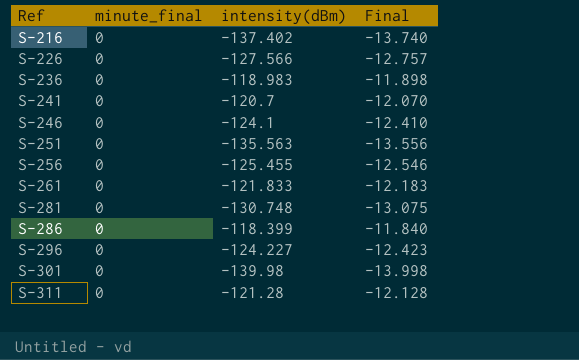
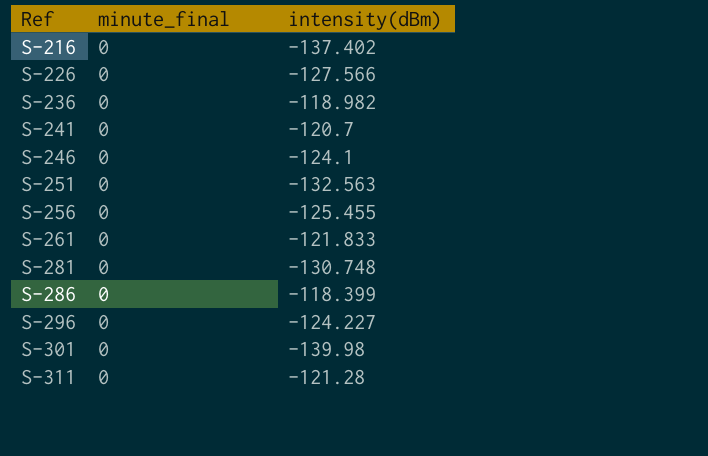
column Final | formula: [intensity(dBm)] * 0.1 -> none
S-236 | intensity(dBm): -118.983 -> -118.982
S-251 | intensity(dBm): -135.563 -> -132.563

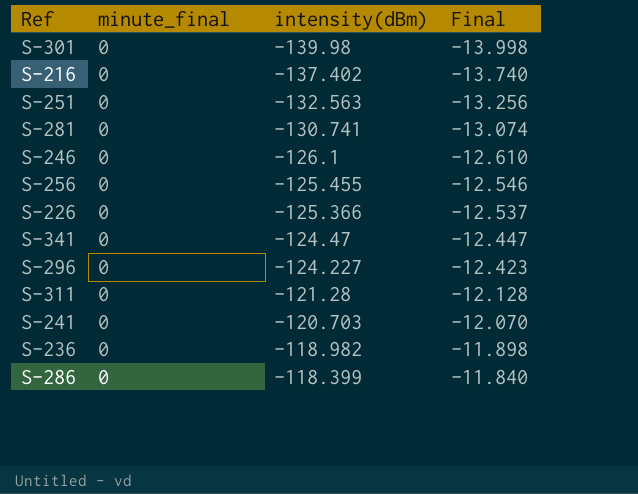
row order: Ref ascending -> intensity(dBm) ascending
column Final | formula: none -> [intensity(dBm)] * 0.1
row S-261: 0 | -121.833 -> none
S-281 | intensity(dBm): -130.748 -> -130.741
S-246 | intensity(dBm): -124.1 -> -126.1
S-226 | intensity(dBm): -127.566 -> -125.366
row S-341: none -> 0 | -124.47 | -12.447
S-241 | intensity(dBm): -120.7 -> -120.703

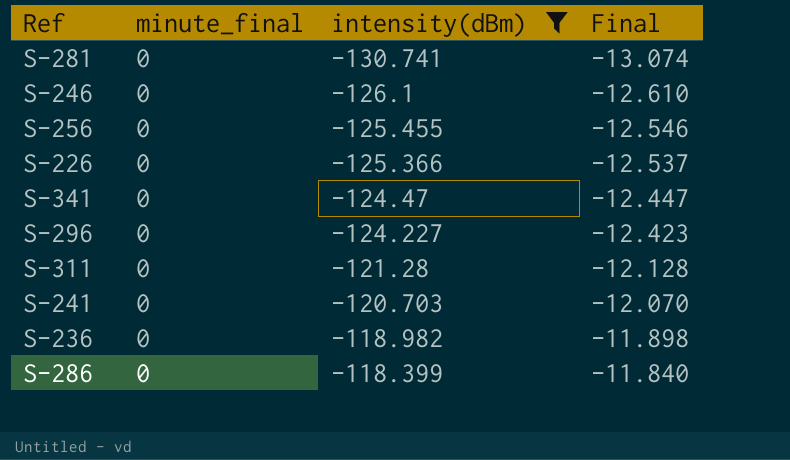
filter: none -> intensity(dBm) >= -130.741

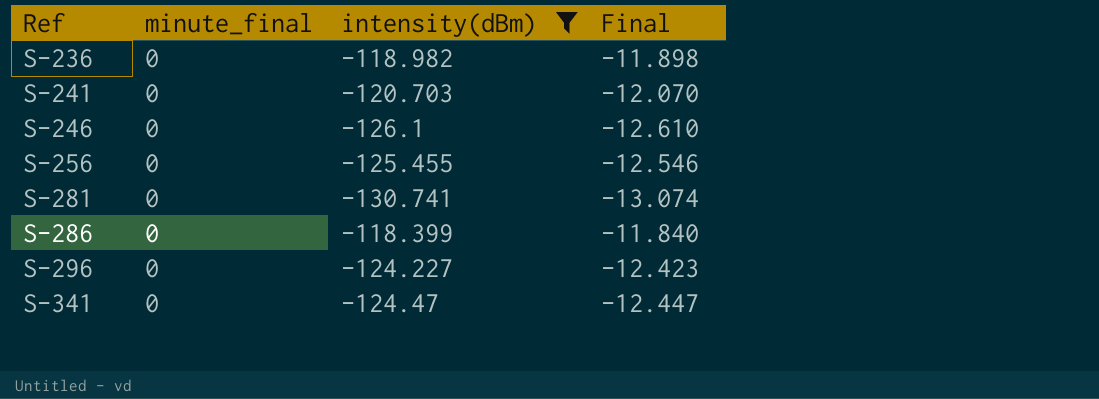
row order: intensity(dBm) ascending -> Ref ascending
row S-226: 0 | -125.366 | -12.537 -> none
row S-311: 0 | -121.28 | -12.128 -> none

